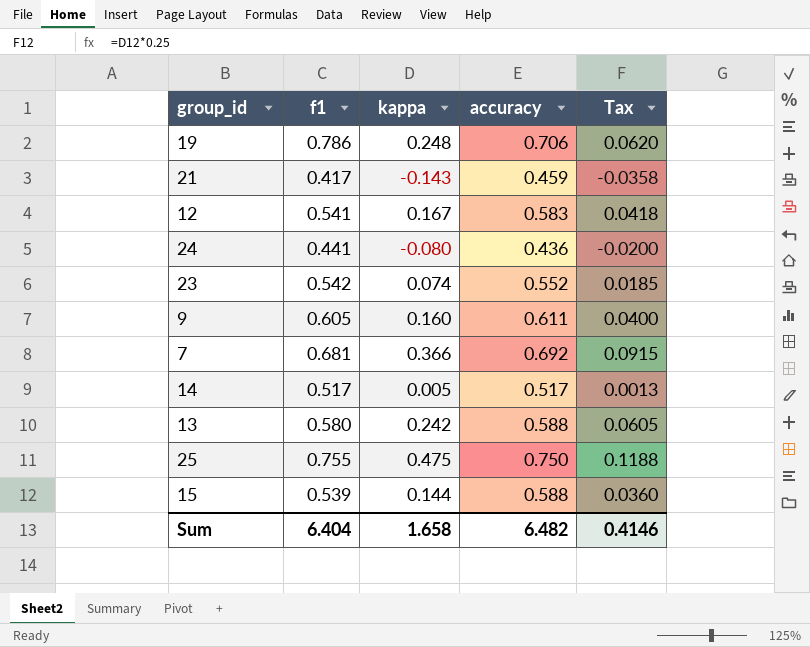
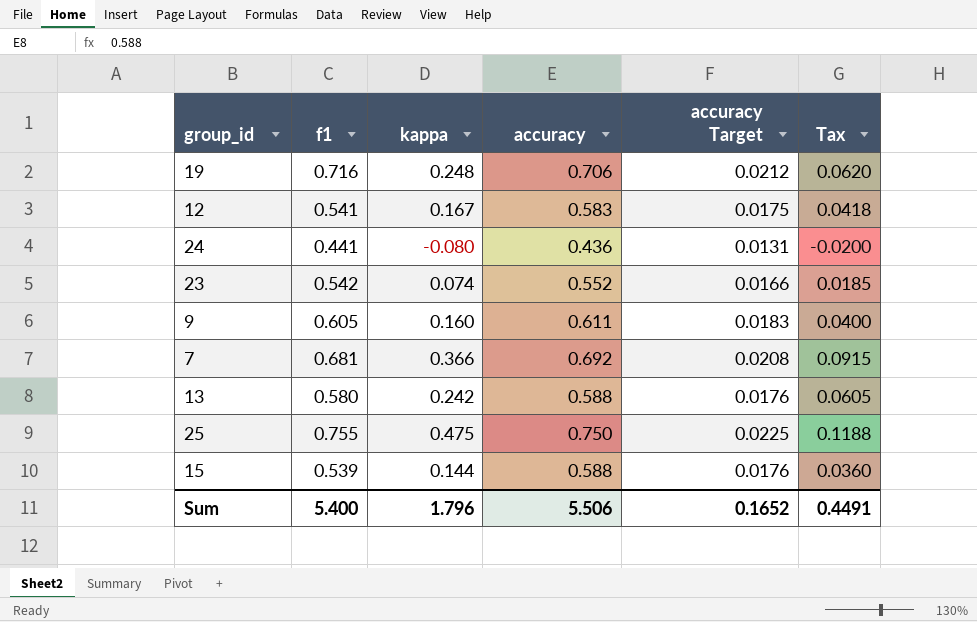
column accuracy Target | formula: none -> [accuracy] * 0.03
row 21: 0.417 | -0.143 | 0.459 | -0.0358 -> none
row 14: 0.517 | 0.005 | 0.517 | 0.0013 -> none
19 | f1: 0.786 -> 0.716
Sum | f1: 6.404 -> 5.400
Sum | kappa: 1.658 -> 1.796
Sum | accuracy: 6.482 -> 5.506
Sum | Tax: 0.4146 -> 0.4491

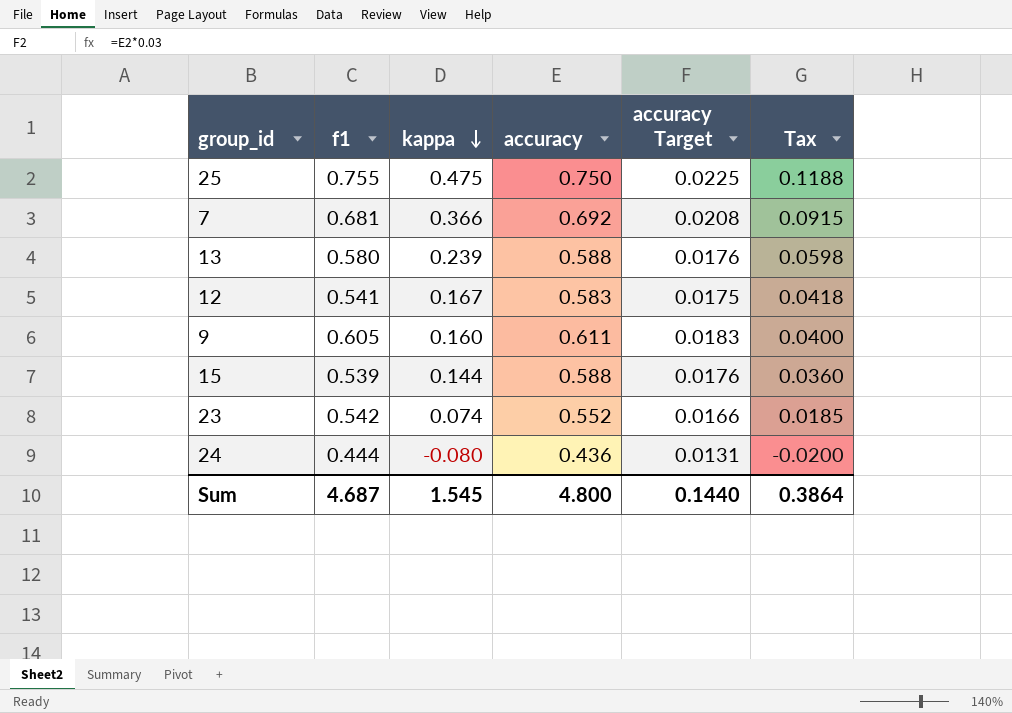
row order: none -> kappa descending
row 19: 0.716 | 0.248 | 0.706 | 0.0212 | 0.0620 -> none
13 | kappa: 0.242 -> 0.239
13 | Tax: 0.0605 -> 0.0598
24 | f1: 0.441 -> 0.444
Sum | f1: 5.400 -> 4.687
Sum | kappa: 1.796 -> 1.545
Sum | accuracy: 5.506 -> 4.800
Sum | accuracy Target: 0.1652 -> 0.1440
Sum | Tax: 0.4491 -> 0.3864

